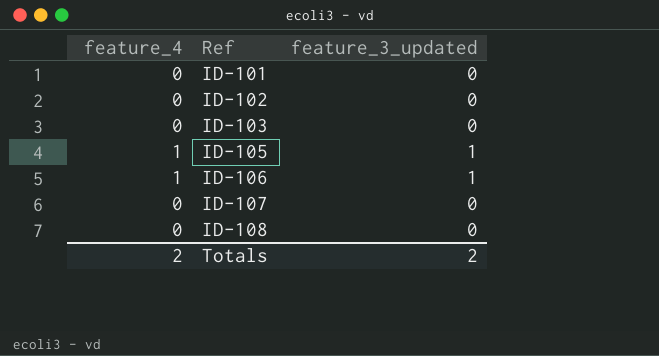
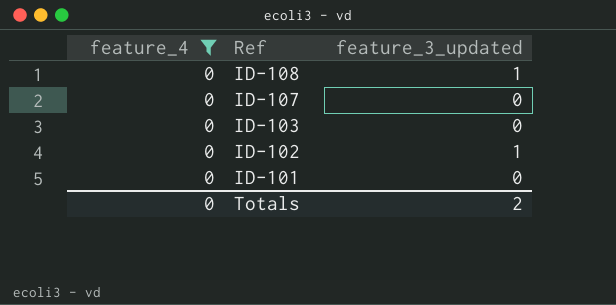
filter: none -> feature_4 = 0
row order: Ref ascending -> Ref descending
ID-108 | feature_3_updated: 0 -> 1
ID-102 | feature_3_updated: 0 -> 1
Totals | feature_4: 2 -> 0

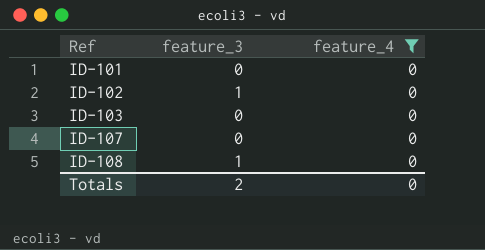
row order: Ref descending -> Ref ascending
column name: feature_3_updated -> feature_3
column feature_4 | position: 1 -> 3

